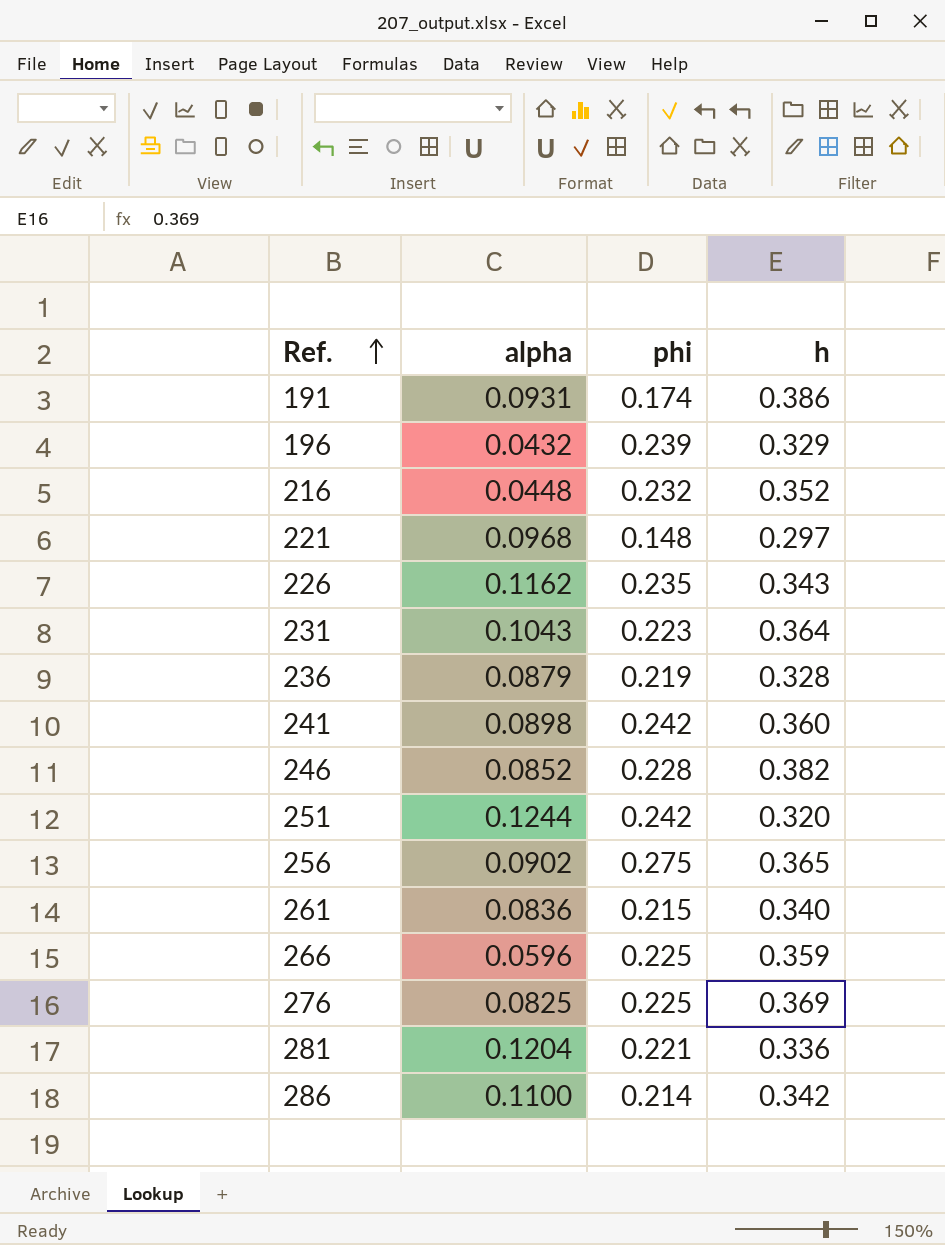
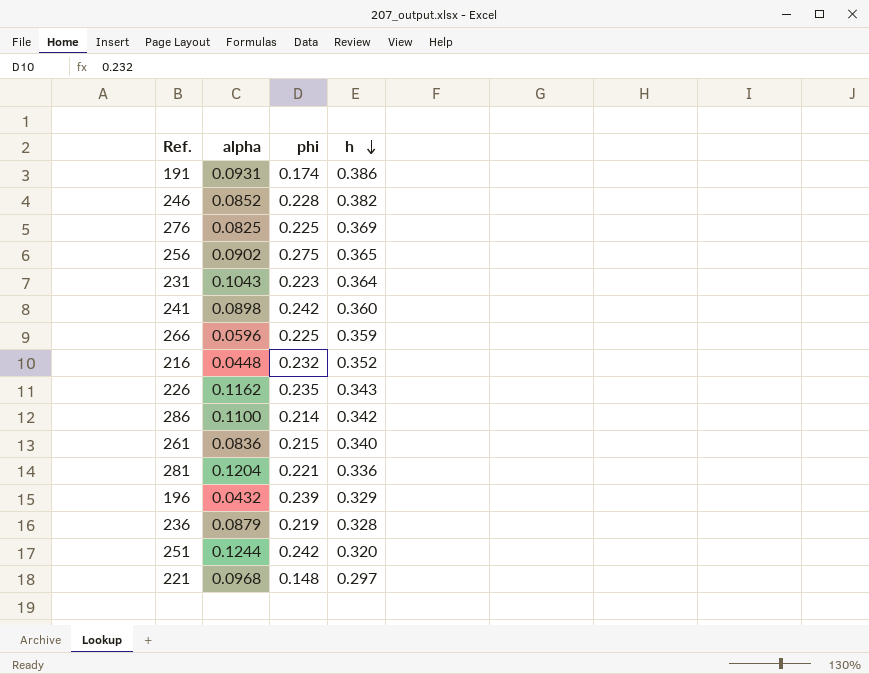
row order: Ref. ascending -> h descending

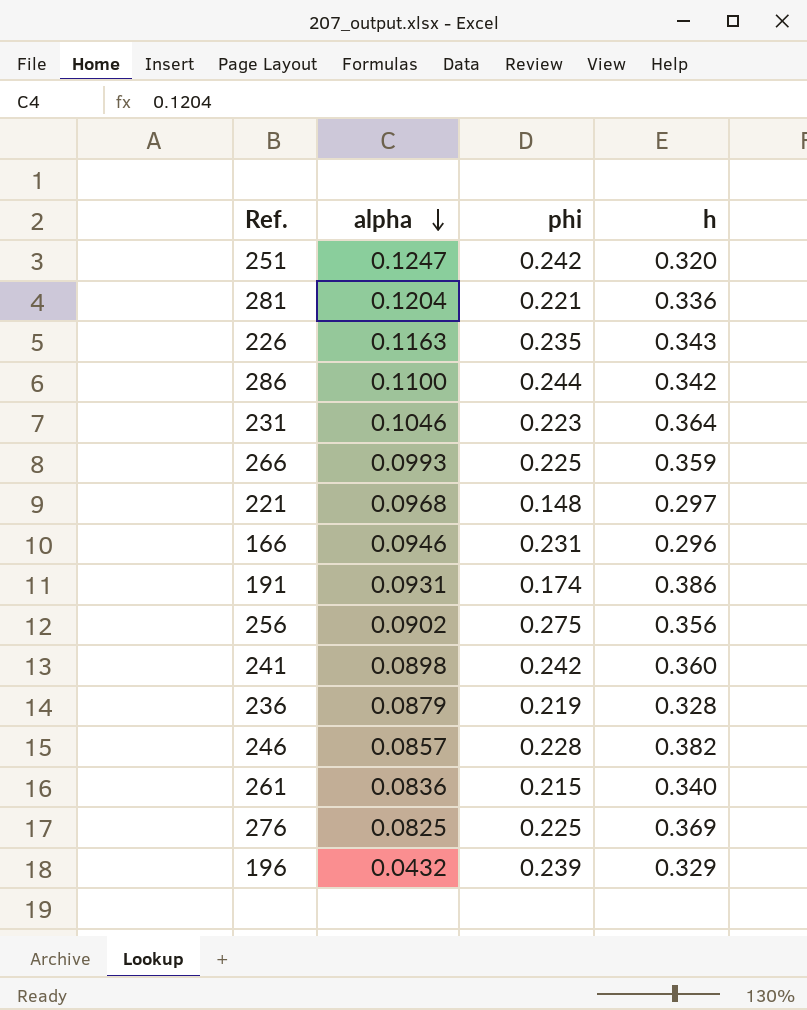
row order: h descending -> alpha descending
row 216: 0.0448 | 0.232 | 0.352 -> none
251 | alpha: 0.1244 -> 0.1247
226 | alpha: 0.1162 -> 0.1163
286 | phi: 0.214 -> 0.244
231 | alpha: 0.1043 -> 0.1046
266 | alpha: 0.0596 -> 0.0993
row 166: none -> 0.0946 | 0.231 | 0.296
256 | h: 0.365 -> 0.356
246 | alpha: 0.0852 -> 0.0857

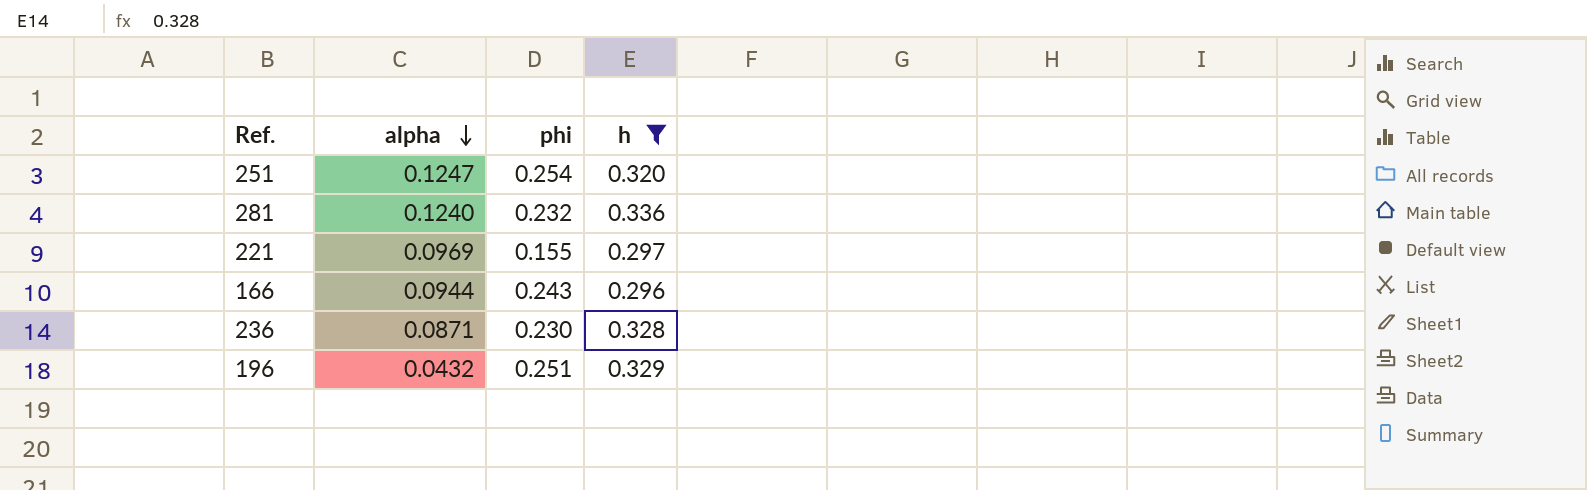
filter: none -> h <= 0.336
251 | phi: 0.242 -> 0.254
281 | alpha: 0.1204 -> 0.1240
281 | phi: 0.221 -> 0.232
221 | alpha: 0.0968 -> 0.0969
221 | phi: 0.148 -> 0.155
166 | alpha: 0.0946 -> 0.0944
166 | phi: 0.231 -> 0.243
236 | alpha: 0.0879 -> 0.0871
236 | phi: 0.219 -> 0.230
196 | phi: 0.239 -> 0.251

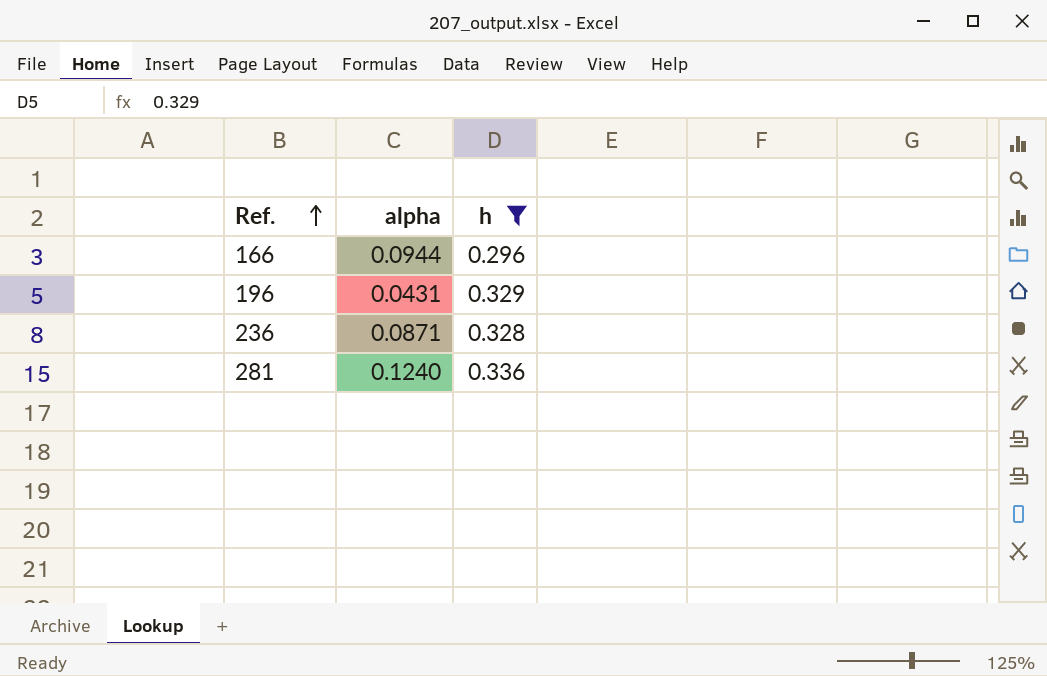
row order: alpha descending -> Ref. ascending
column phi | position: 3 -> none
row 251: 0.1247 | 0.254 | 0.320 -> none
row 221: 0.0969 | 0.155 | 0.297 -> none
196 | alpha: 0.0432 -> 0.0431

